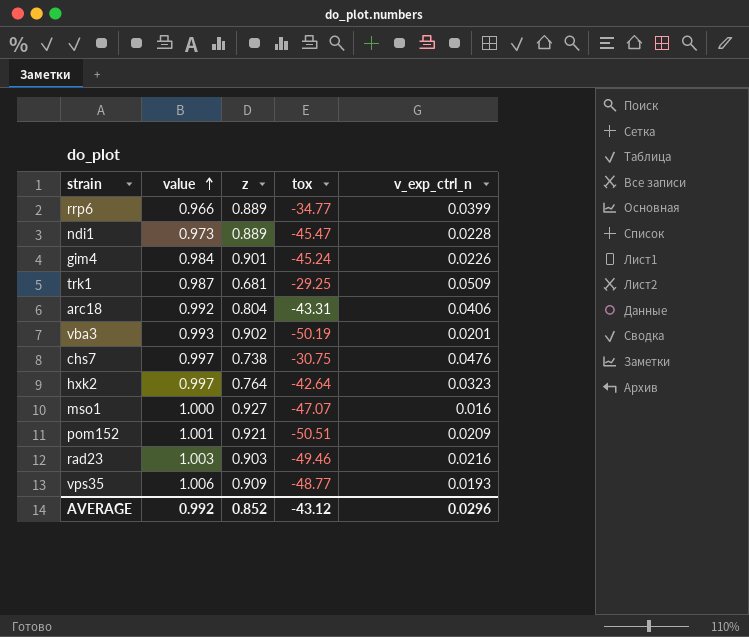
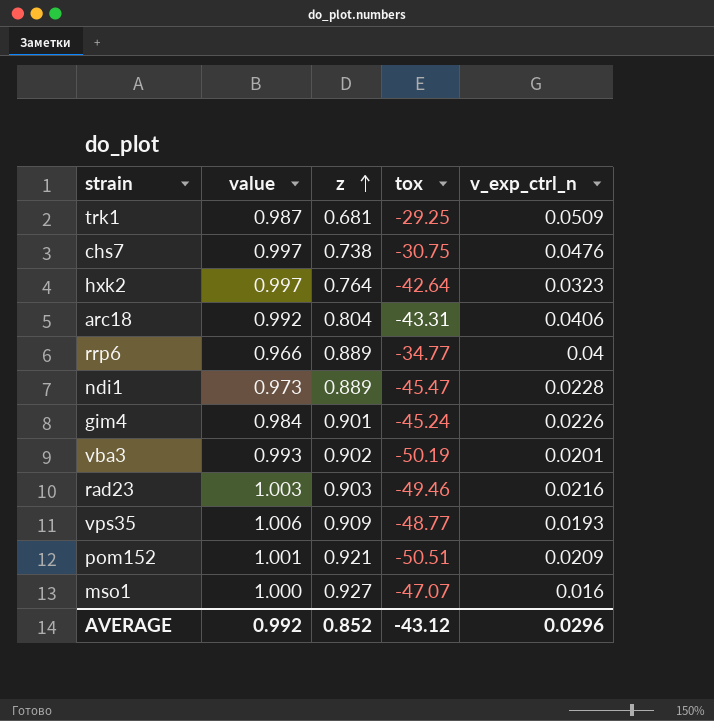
row order: value ascending -> z ascending
rrp6 | v_exp_ctrl_n: 0.0399 -> 0.04

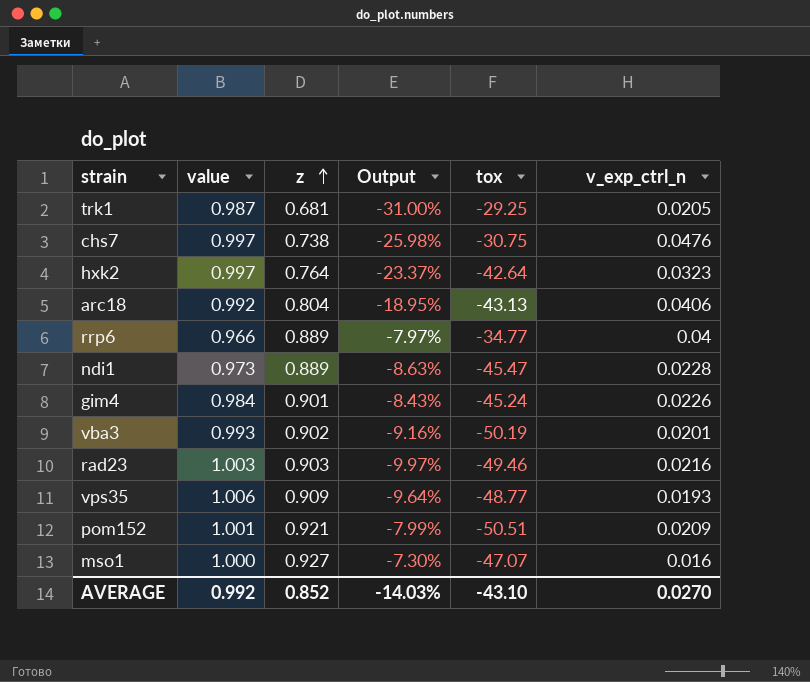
column Output | formula: none -> ([z] - [value]) / [value]
trk1 | v_exp_ctrl_n: 0.0509 -> 0.0205
arc18 | tox: -43.31 -> -43.13
AVERAGE | tox: -43.12 -> -43.10
AVERAGE | v_exp_ctrl_n: 0.0296 -> 0.0270

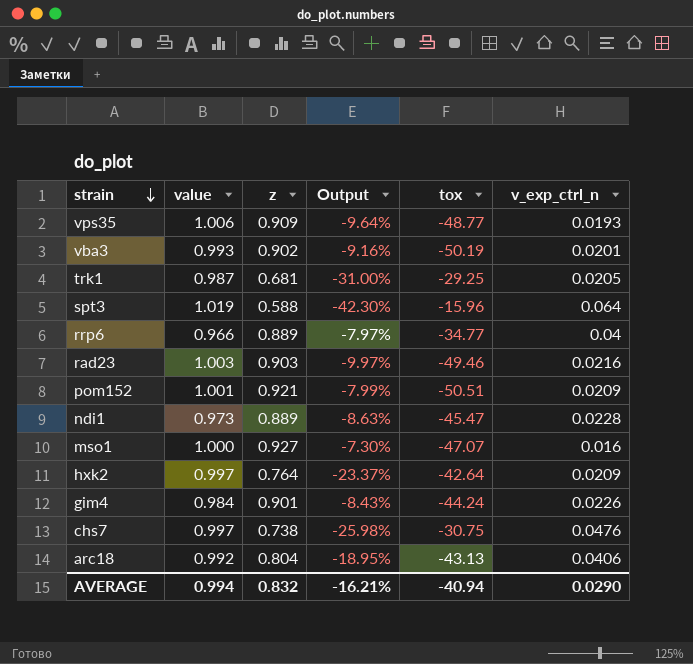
row order: z ascending -> strain descending
row spt3: none -> 1.019 | 0.588 | -42.30% | -15.96 | 0.064
hxk2 | v_exp_ctrl_n: 0.0323 -> 0.0209
gim4 | tox: -45.24 -> -44.24
AVERAGE | value: 0.992 -> 0.994
AVERAGE | z: 0.852 -> 0.832
AVERAGE | Output: -14.03% -> -16.21%
AVERAGE | tox: -43.10 -> -40.94
AVERAGE | v_exp_ctrl_n: 0.0270 -> 0.0290

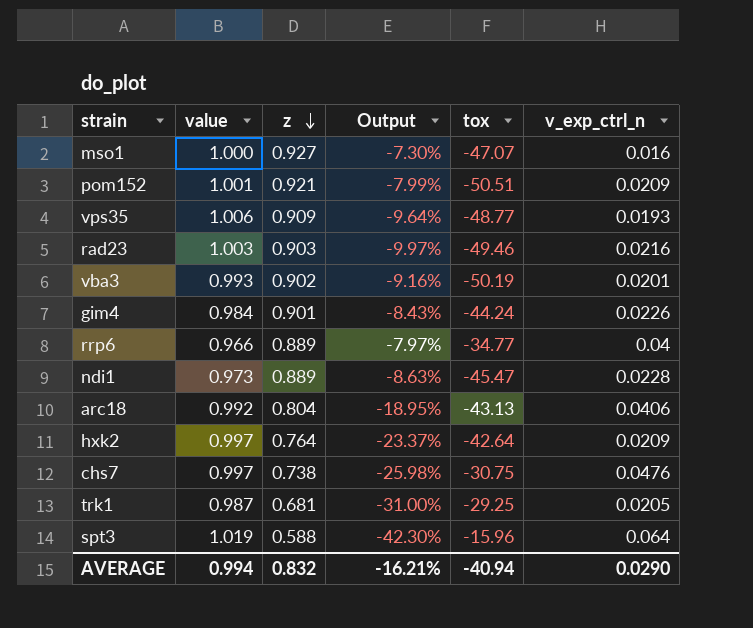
row order: strain descending -> z descending

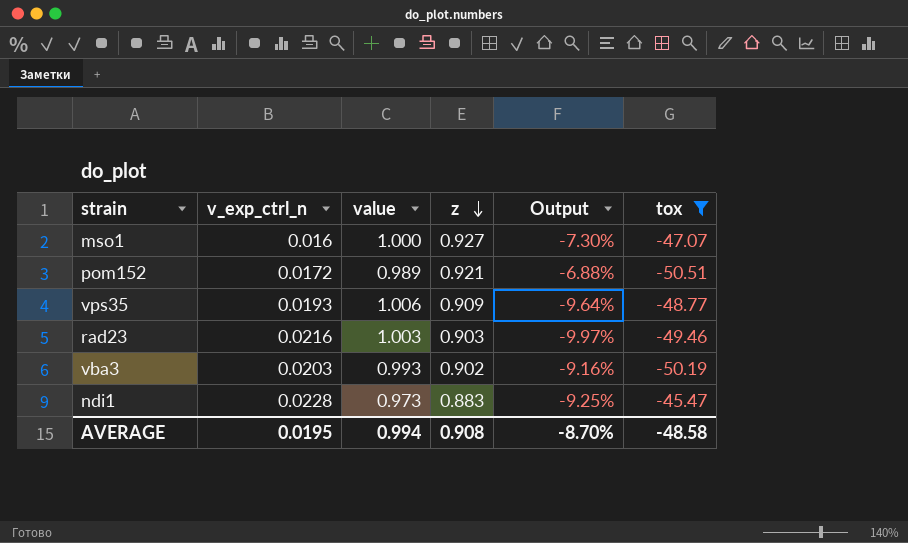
filter: none -> tox <= -45.47
column v_exp_ctrl_n | position: 6 -> 2
pom152 | v_exp_ctrl_n: 0.0209 -> 0.0172
pom152 | value: 1.001 -> 0.989
pom152 | Output: -7.99% -> -6.88%
vba3 | v_exp_ctrl_n: 0.0201 -> 0.0203
ndi1 | z: 0.889 -> 0.883
ndi1 | Output: -8.63% -> -9.25%
AVERAGE | v_exp_ctrl_n: 0.0290 -> 0.0195
AVERAGE | z: 0.832 -> 0.908
AVERAGE | Output: -16.21% -> -8.70%
AVERAGE | tox: -40.94 -> -48.58

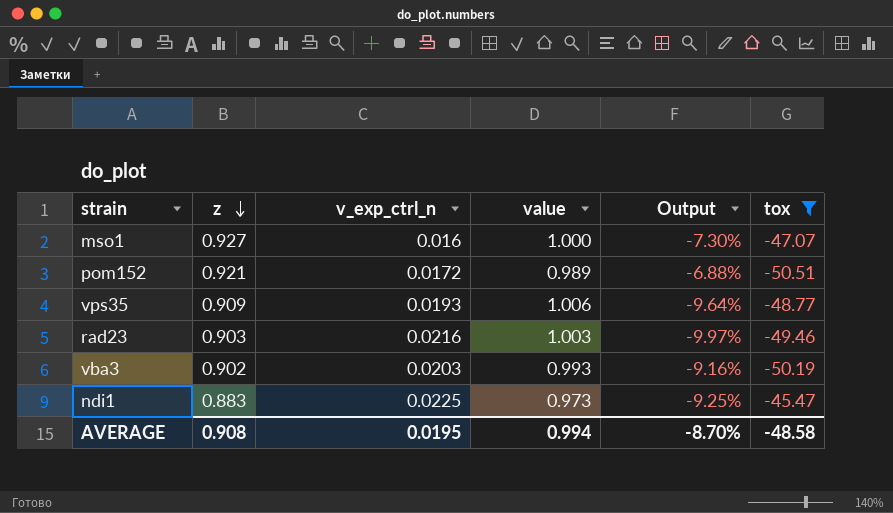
column z | position: 4 -> 2
ndi1 | v_exp_ctrl_n: 0.0228 -> 0.0225

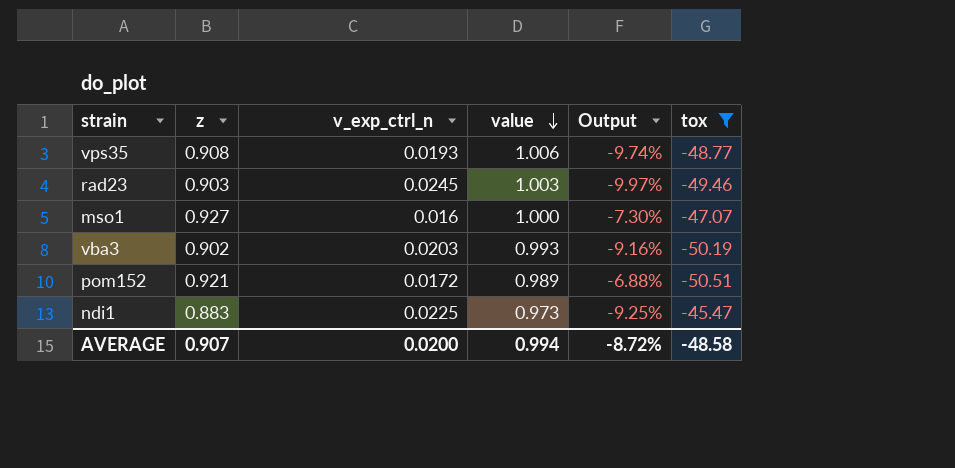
row order: z descending -> value descending
vps35 | z: 0.909 -> 0.908
vps35 | Output: -9.64% -> -9.74%
rad23 | v_exp_ctrl_n: 0.0216 -> 0.0245
AVERAGE | z: 0.908 -> 0.907
AVERAGE | v_exp_ctrl_n: 0.0195 -> 0.0200
AVERAGE | Output: -8.70% -> -8.72%

